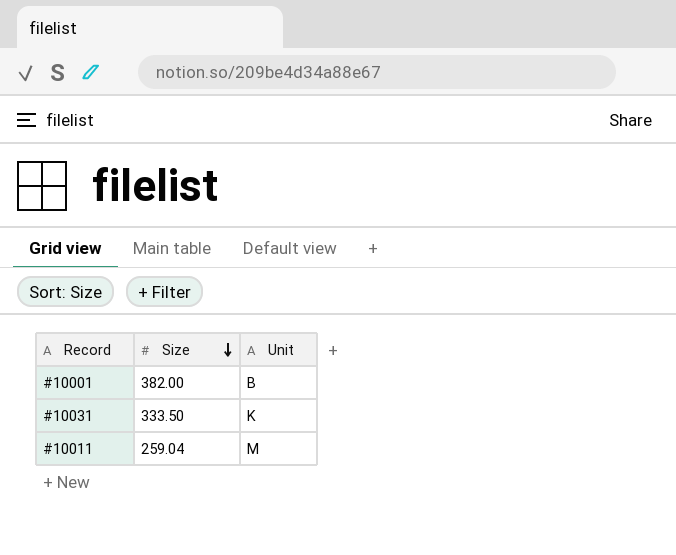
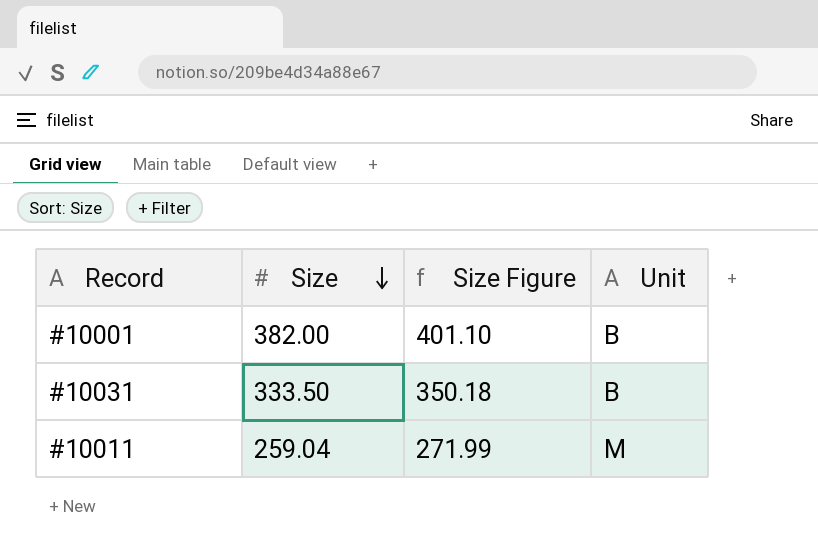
column Size Figure | formula: none -> [Size] * 1.05
#10031 | Unit: K -> B

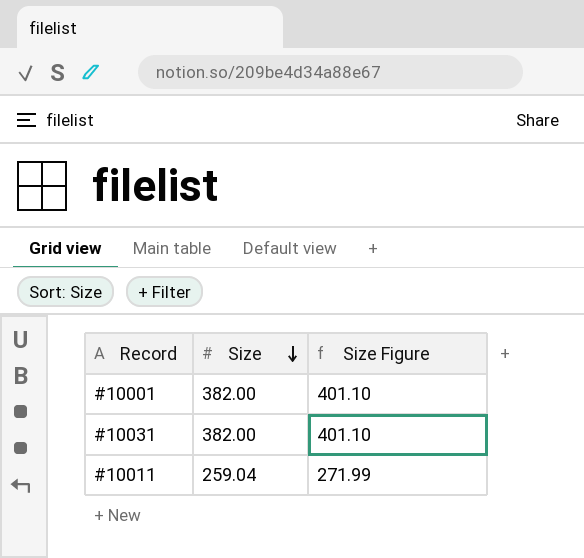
column Unit | position: 4 -> none
#10031 | Size: 333.50 -> 382.00
#10031 | Size Figure: 350.18 -> 401.10

